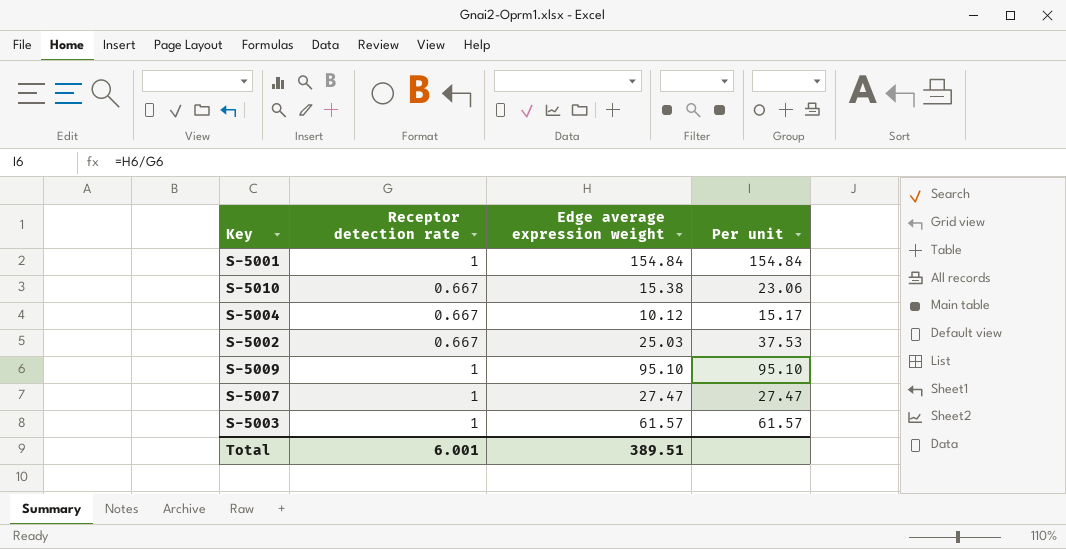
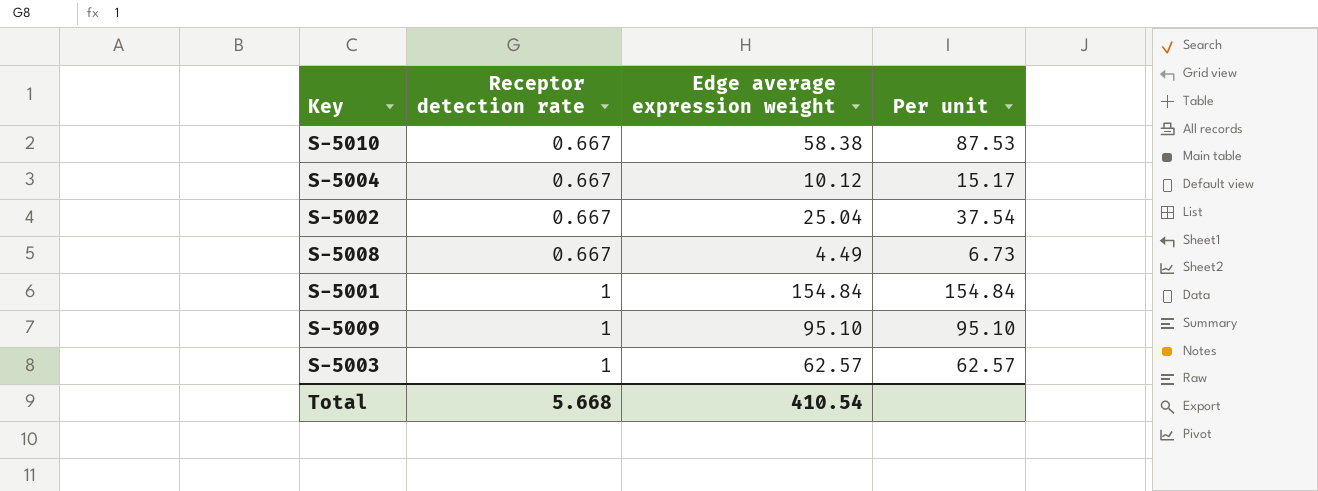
row order: none -> Receptor detection rate ascending
row S-5007: 1 | 27.47 | 27.47 -> none
S-5010 | Edge average expression weight: 15.38 -> 58.38
S-5010 | Per unit: 23.06 -> 87.53
S-5002 | Edge average expression weight: 25.03 -> 25.04
S-5002 | Per unit: 37.53 -> 37.54
row S-5008: none -> 0.667 | 4.49 | 6.73
S-5003 | Edge average expression weight: 61.57 -> 62.57
S-5003 | Per unit: 61.57 -> 62.57
Total | Receptor detection rate: 6.001 -> 5.668
Total | Edge average expression weight: 389.51 -> 410.54

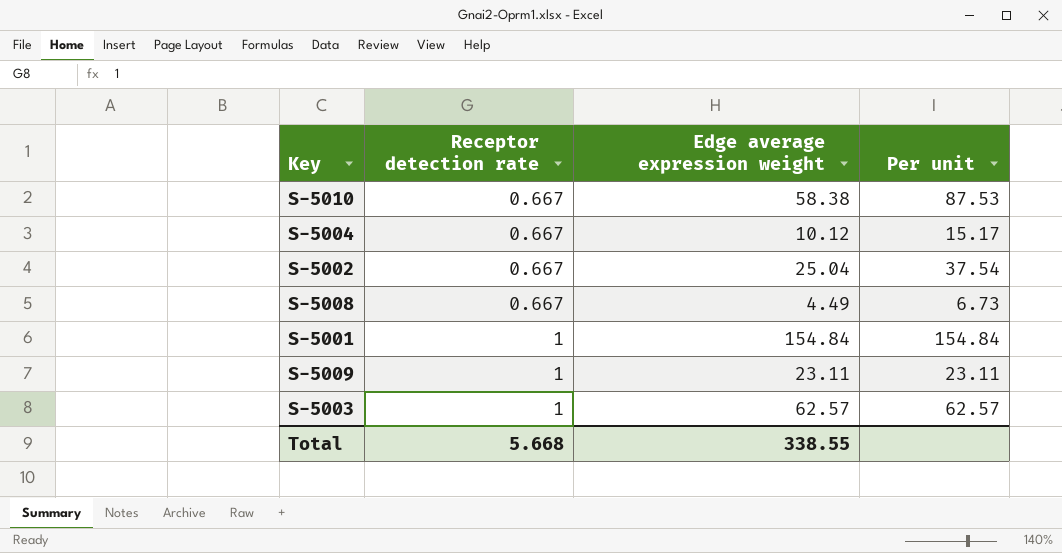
S-5009 | Edge average expression weight: 95.10 -> 23.11
S-5009 | Per unit: 95.10 -> 23.11
Total | Edge average expression weight: 410.54 -> 338.55

